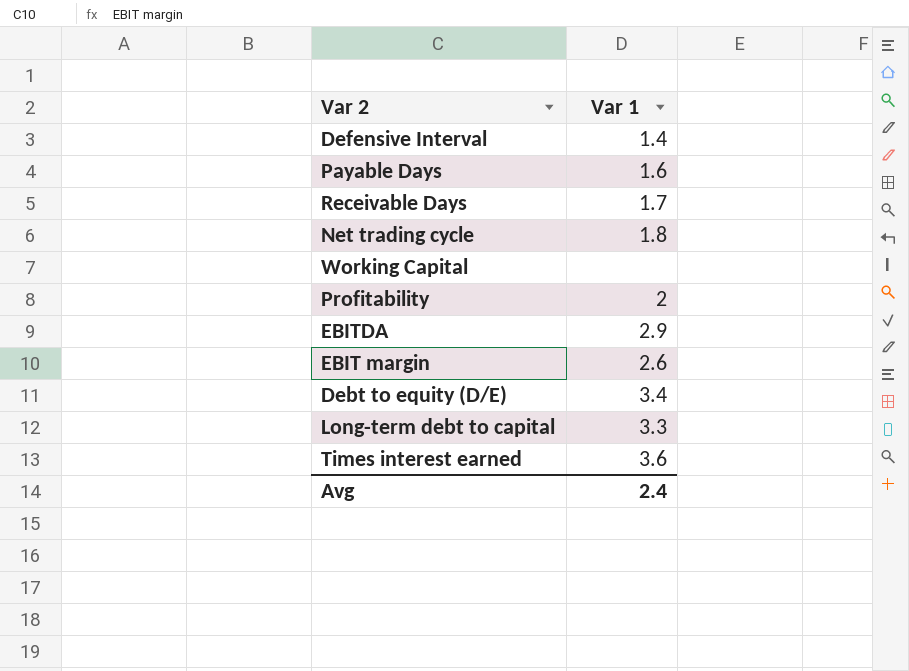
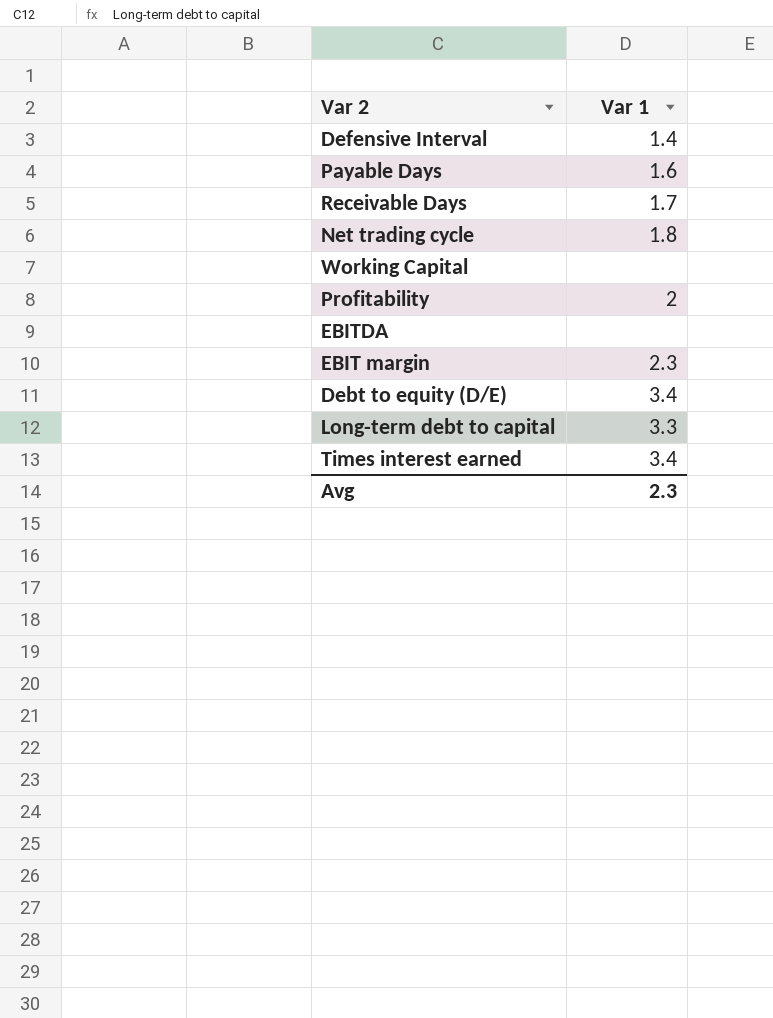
EBITDA | Var 1: 2.9 -> none
EBIT margin | Var 1: 2.6 -> 2.3
Times interest earned | Var 1: 3.6 -> 3.4
Avg | Var 1: 2.4 -> 2.3

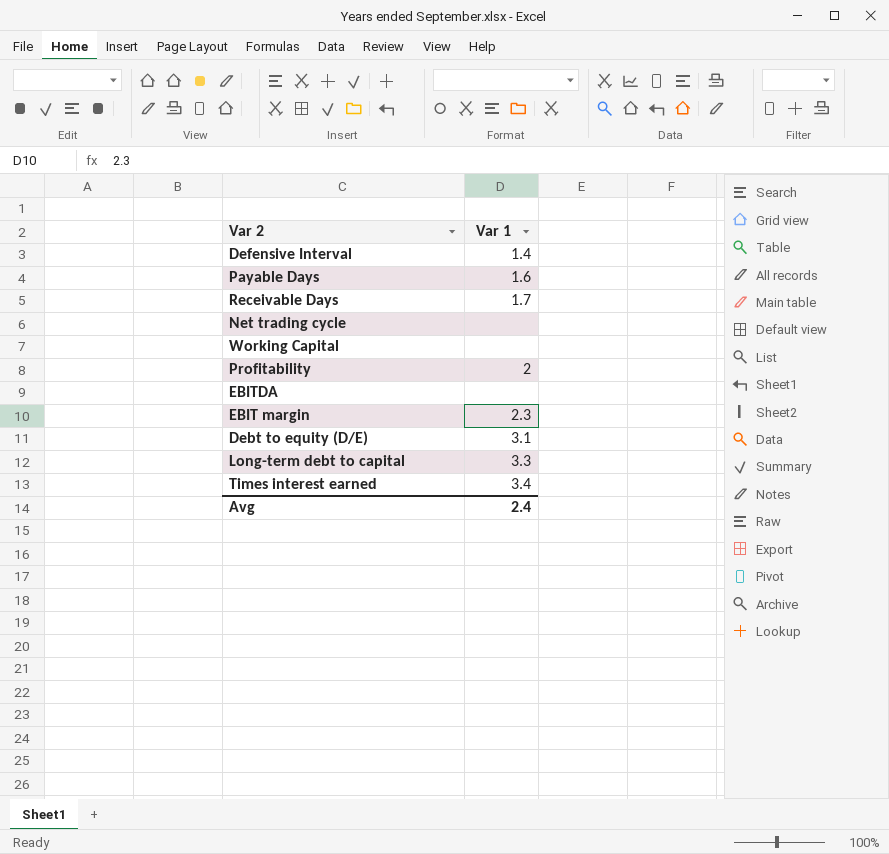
Net trading cycle | Var 1: 1.8 -> none
Debt to equity (D/E) | Var 1: 3.4 -> 3.1
Avg | Var 1: 2.3 -> 2.4

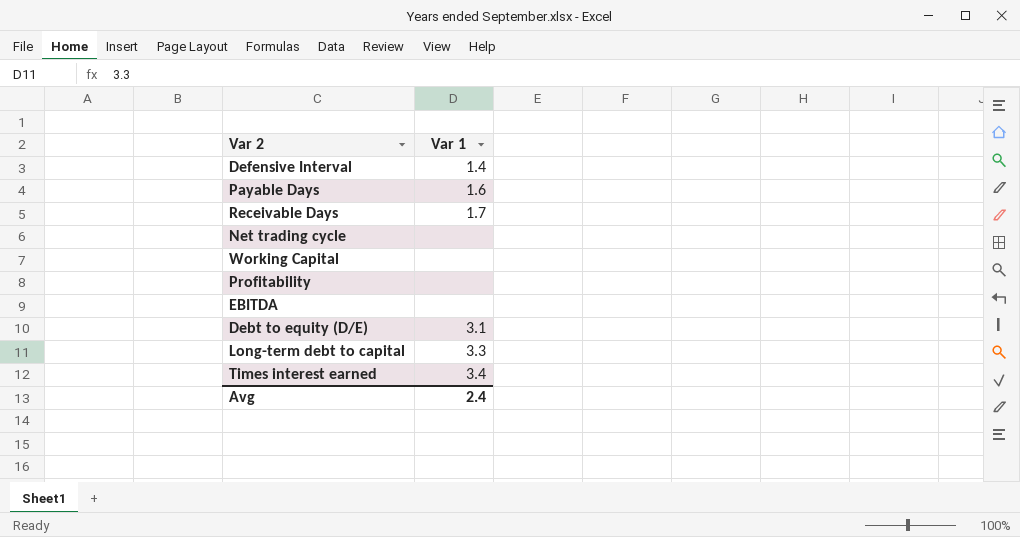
row EBIT margin: 2.3 -> none
Profitability | Var 1: 2 -> none

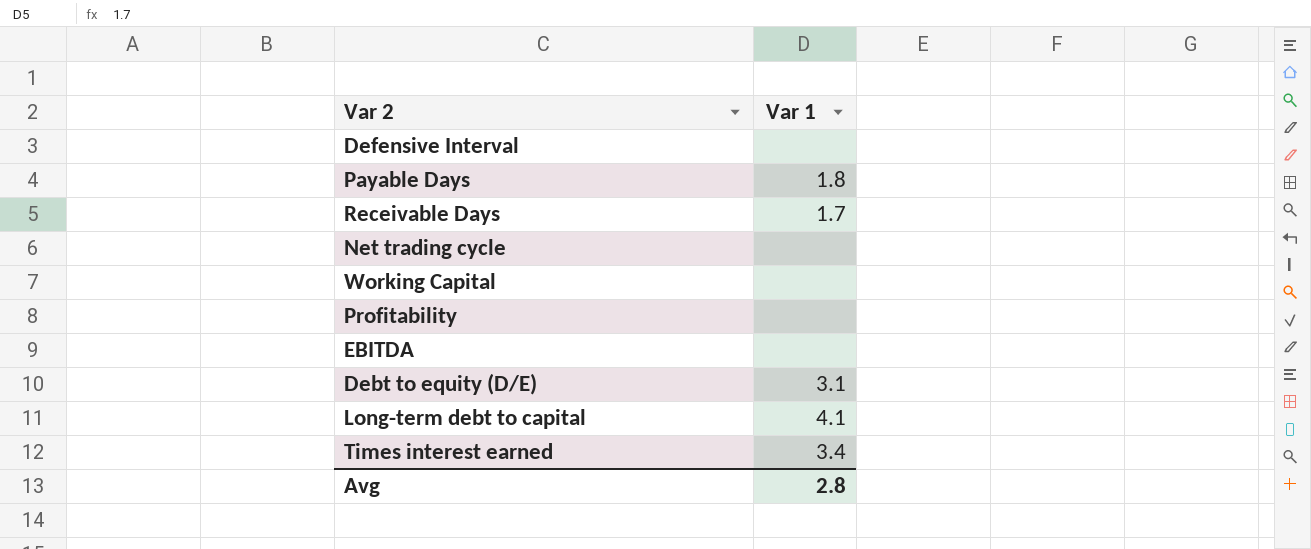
Defensive Interval | Var 1: 1.4 -> none
Payable Days | Var 1: 1.6 -> 1.8
Long-term debt to capital | Var 1: 3.3 -> 4.1
Avg | Var 1: 2.4 -> 2.8

